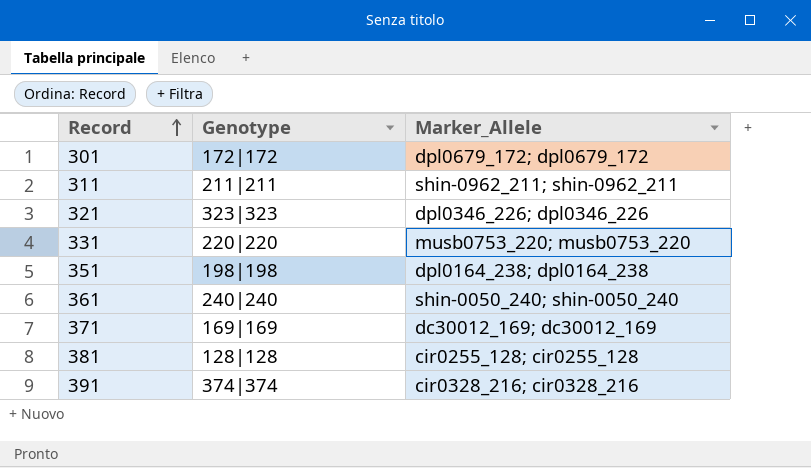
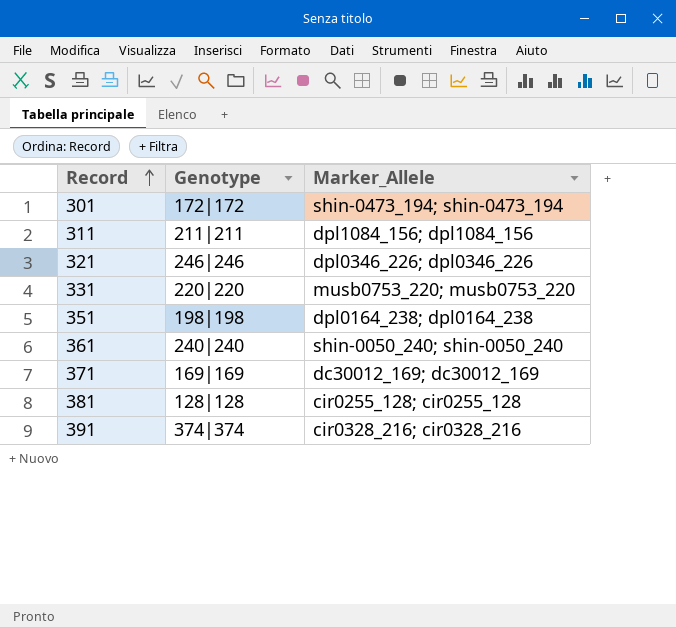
301 | Marker_Allele: dpl0679_172; dpl0679_172 -> shin-0473_194; shin-0473_194
311 | Marker_Allele: shin-0962_211; shin-0962_211 -> dpl1084_156; dpl1084_156
321 | Genotype: 323|323 -> 246|246

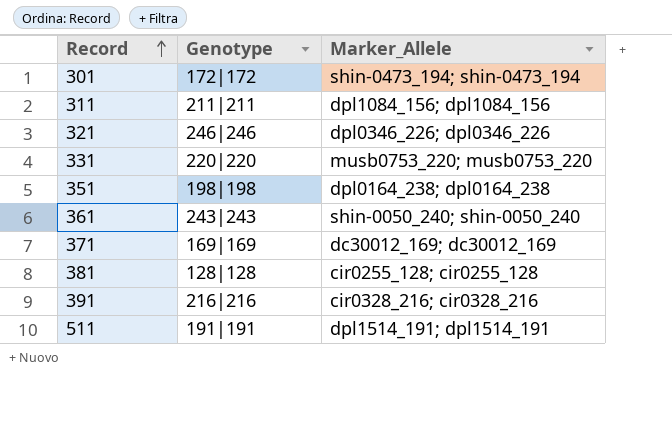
361 | Genotype: 240|240 -> 243|243
391 | Genotype: 374|374 -> 216|216
row 511: none -> 191|191 | dpl1514_191; dpl1514_191

